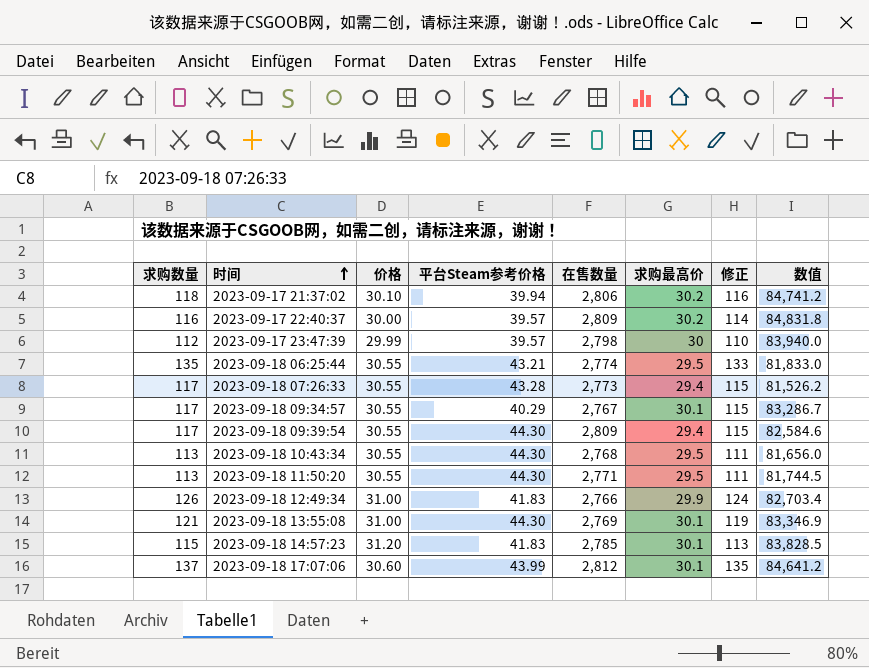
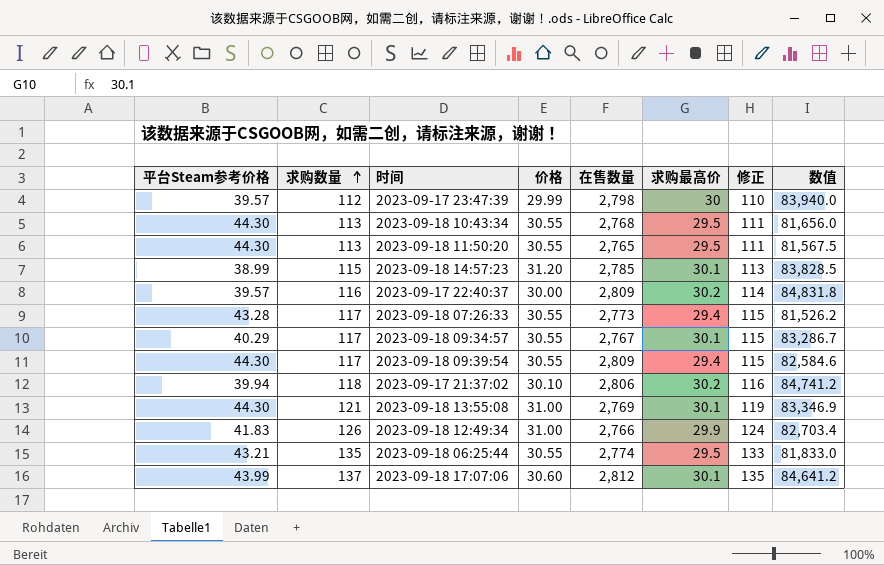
row order: 时间 ascending -> 求购数量 ascending
column 平台Steam参考价格 | position: 4 -> 1
2023-09-18 11:50:20 | 在售数量: 2,771 -> 2,765
2023-09-18 11:50:20 | 数值: 81,744.5 -> 81,567.5
2023-09-18 14:57:23 | 平台Steam参考价格: 41.83 -> 38.99

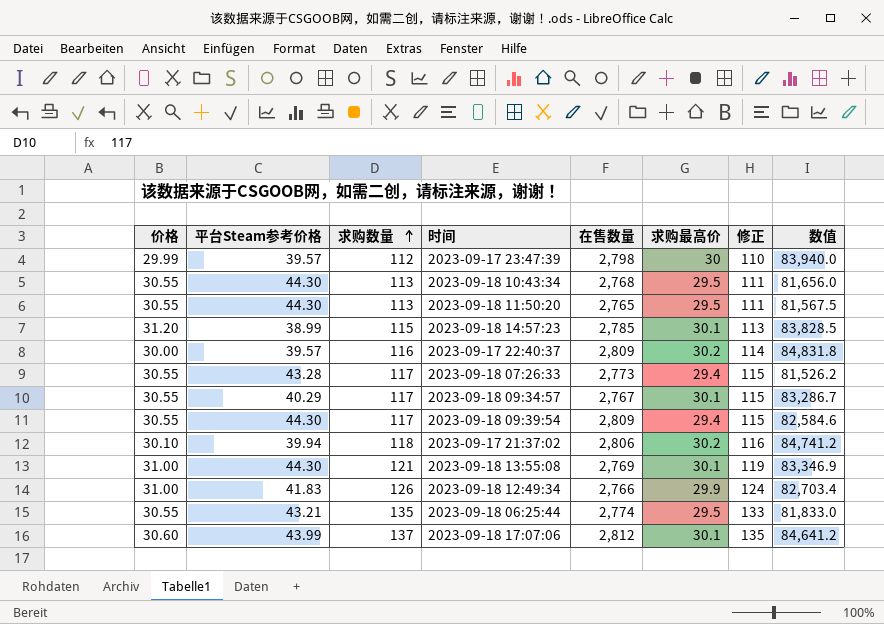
column 价格 | position: 4 -> 1

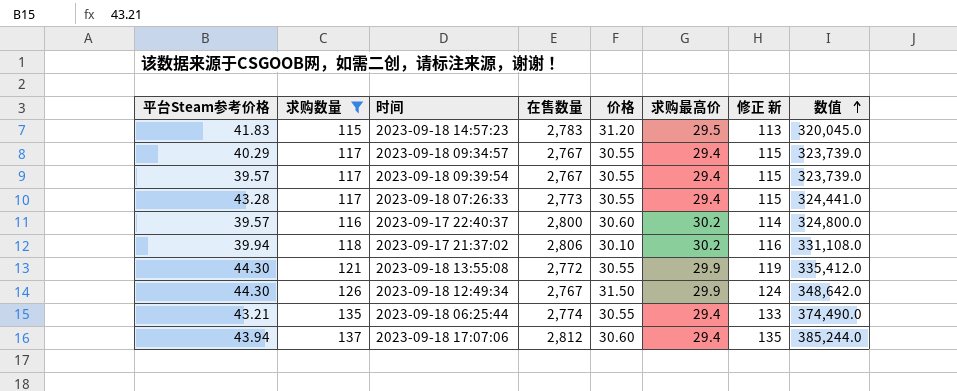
filter: none -> 求购数量 >= 115
row order: 求购数量 ascending -> 数值 ascending
column 价格 | position: 1 -> 5
column name: 修正 -> 修正 新
column 数值 | formula: [在售数量] * [求购最高价] -> [求购数量] * [在售数量]
2023-09-18 14:57:23 | 平台Steam参考价格: 38.99 -> 41.83
2023-09-18 14:57:23 | 在售数量: 2,785 -> 2,783
2023-09-18 14:57:23 | 求购最高价: 30.1 -> 29.5
2023-09-18 09:34:57 | 求购最高价: 30.1 -> 29.4
2023-09-18 09:39:54 | 平台Steam参考价格: 44.30 -> 39.57
2023-09-18 09:39:54 | 在售数量: 2,809 -> 2,767
2023-09-17 22:40:37 | 在售数量: 2,809 -> 2,800
2023-09-17 22:40:37 | 价格: 30.00 -> 30.60
2023-09-18 13:55:08 | 在售数量: 2,769 -> 2,772
2023-09-18 13:55:08 | 价格: 31.00 -> 30.55
2023-09-18 13:55:08 | 求购最高价: 30.1 -> 29.9
2023-09-18 12:49:34 | 平台Steam参考价格: 41.83 -> 44.30
2023-09-18 12:49:34 | 在售数量: 2,766 -> 2,767
2023-09-18 12:49:34 | 价格: 31.00 -> 31.50
2023-09-18 06:25:44 | 求购最高价: 29.5 -> 29.4
2023-09-18 17:07:06 | 平台Steam参考价格: 43.99 -> 43.94
2023-09-18 17:07:06 | 求购最高价: 30.1 -> 29.4

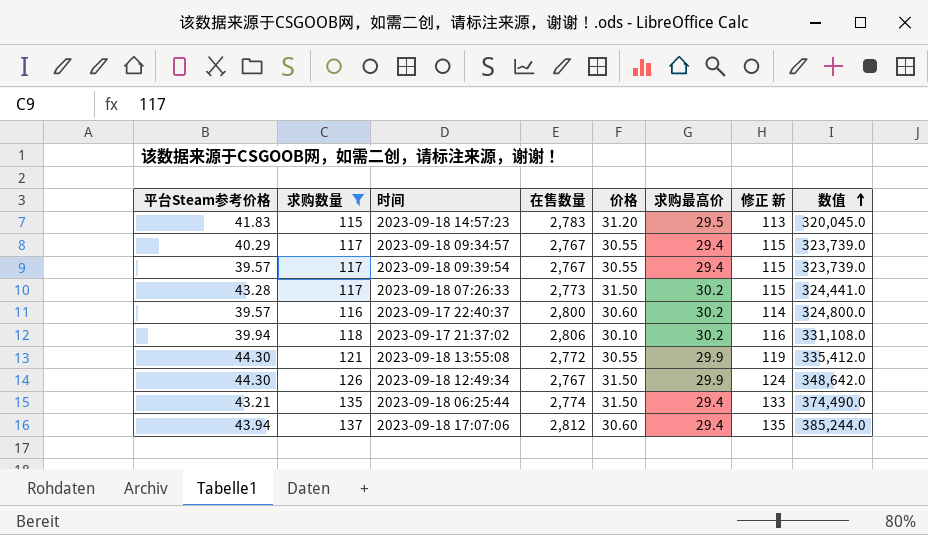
2023-09-18 07:26:33 | 价格: 30.55 -> 31.50
2023-09-18 07:26:33 | 求购最高价: 29.4 -> 30.2
2023-09-18 06:25:44 | 价格: 30.55 -> 31.50

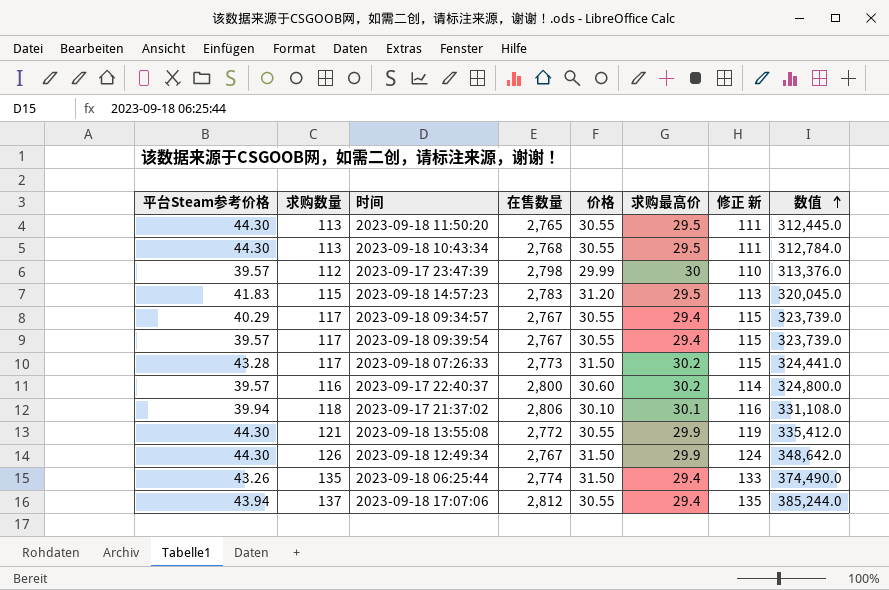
filter: 求购数量 >= 115 -> none
2023-09-17 21:37:02 | 求购最高价: 30.2 -> 30.1
2023-09-18 06:25:44 | 平台Steam参考价格: 43.21 -> 43.26
2023-09-18 17:07:06 | 价格: 30.60 -> 30.55

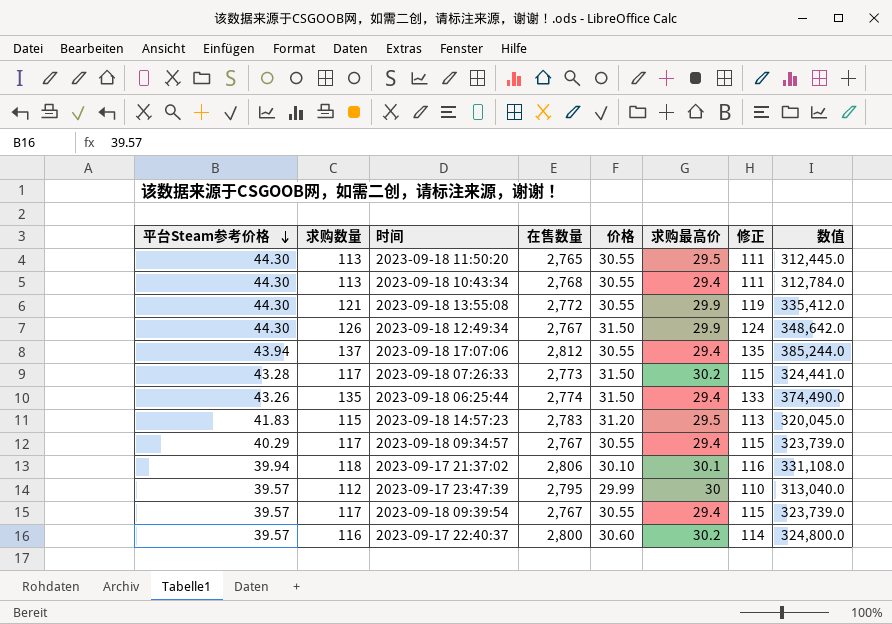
row order: 数值 ascending -> 平台Steam参考价格 descending
column name: 修正 新 -> 修正
2023-09-18 10:43:34 | 求购最高价: 29.5 -> 29.4
2023-09-17 23:47:39 | 在售数量: 2,798 -> 2,795
2023-09-17 23:47:39 | 数值: 313,376.0 -> 313,040.0

